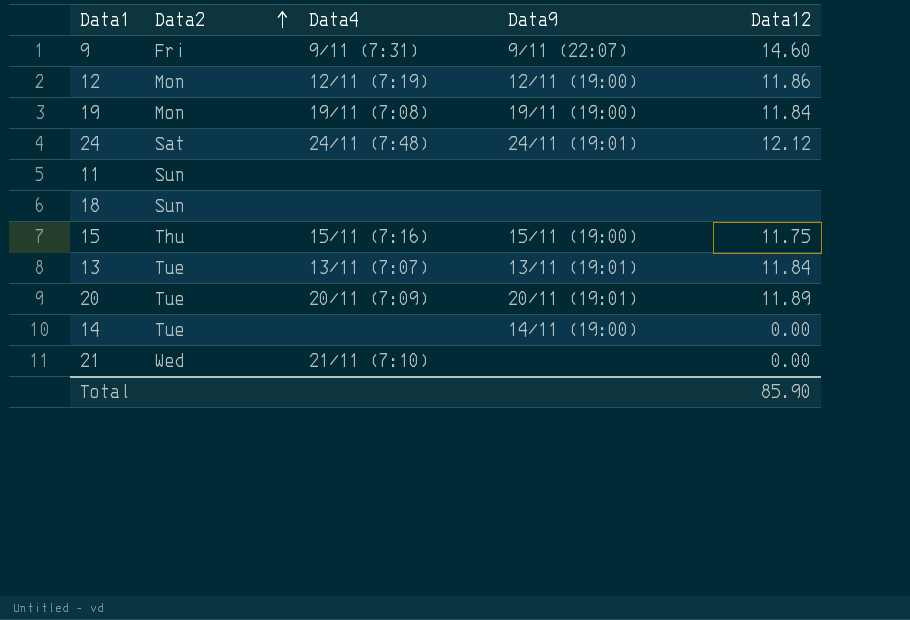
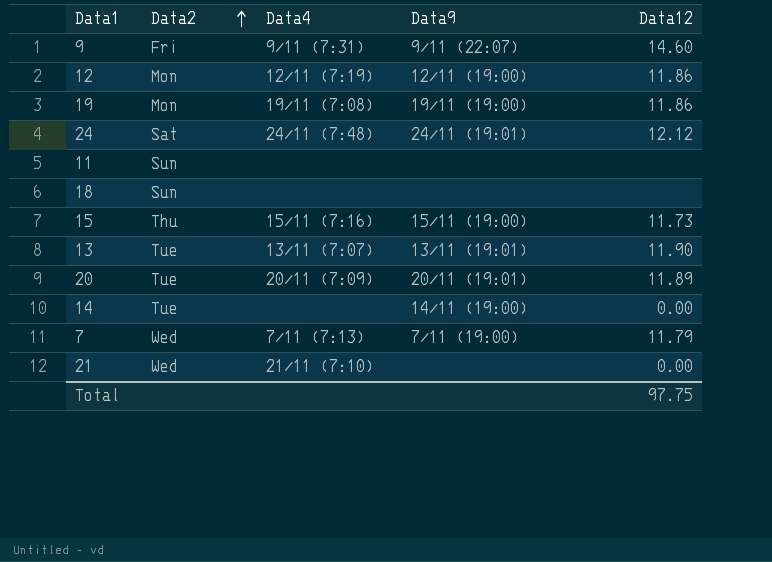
19 | Data12: 11.84 -> 11.86
15 | Data12: 11.75 -> 11.73
13 | Data12: 11.84 -> 11.90
row 7: none -> Wed | 7/11 (7:13) | 7/11 (19:00) | 11.79
Total | Data12: 85.90 -> 97.75

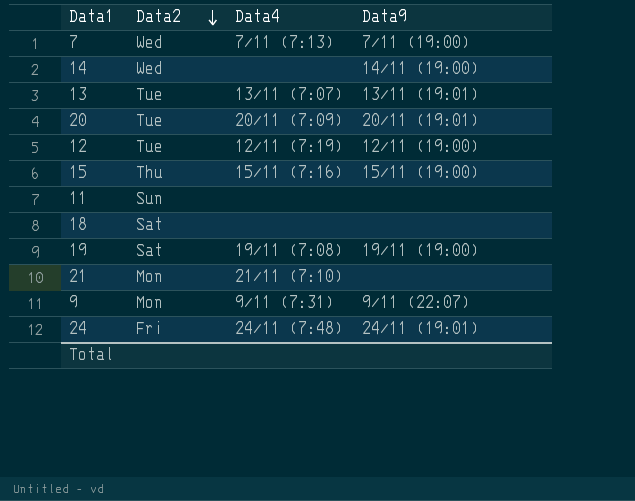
row order: Data2 ascending -> Data2 descending
column Data12 | position: 5 -> none
14 | Data2: Tue -> Wed
12 | Data2: Mon -> Tue
18 | Data2: Sun -> Sat
19 | Data2: Mon -> Sat
21 | Data2: Wed -> Mon
9 | Data2: Fri -> Mon
24 | Data2: Sat -> Fri

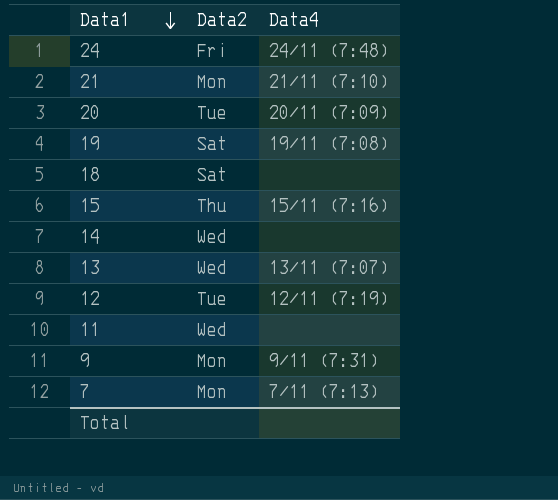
row order: Data2 descending -> Data1 descending
column Data9 | position: 4 -> none
13 | Data2: Tue -> Wed
11 | Data2: Sun -> Wed
7 | Data2: Wed -> Mon

